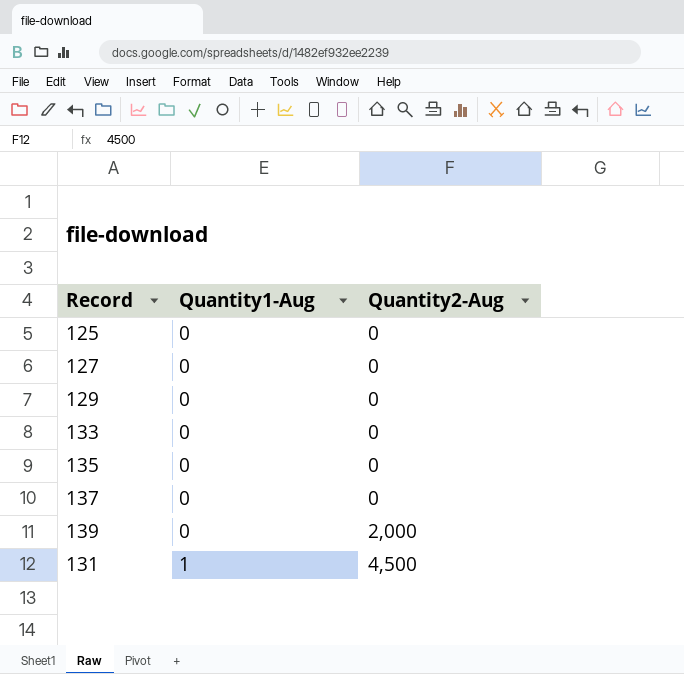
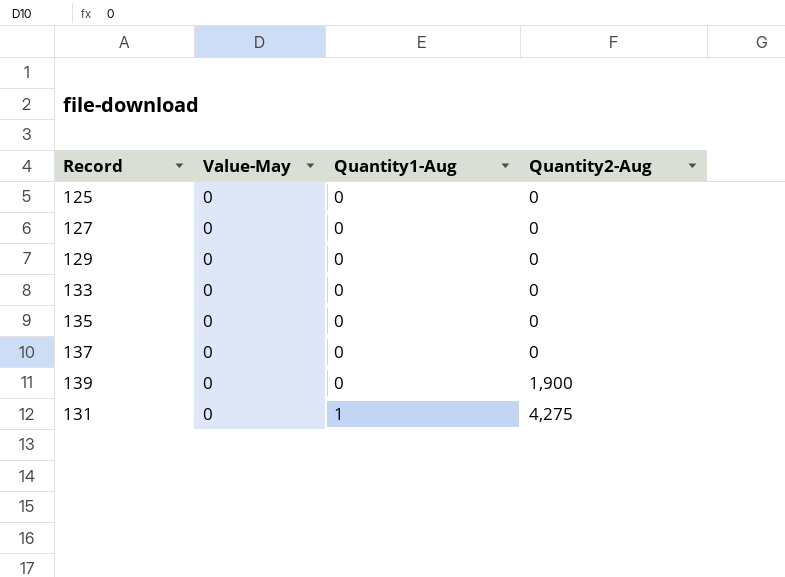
column Value-May | position: none -> 2
139 | Quantity2-Aug: 2,000 -> 1,900
131 | Quantity2-Aug: 4,500 -> 4,275

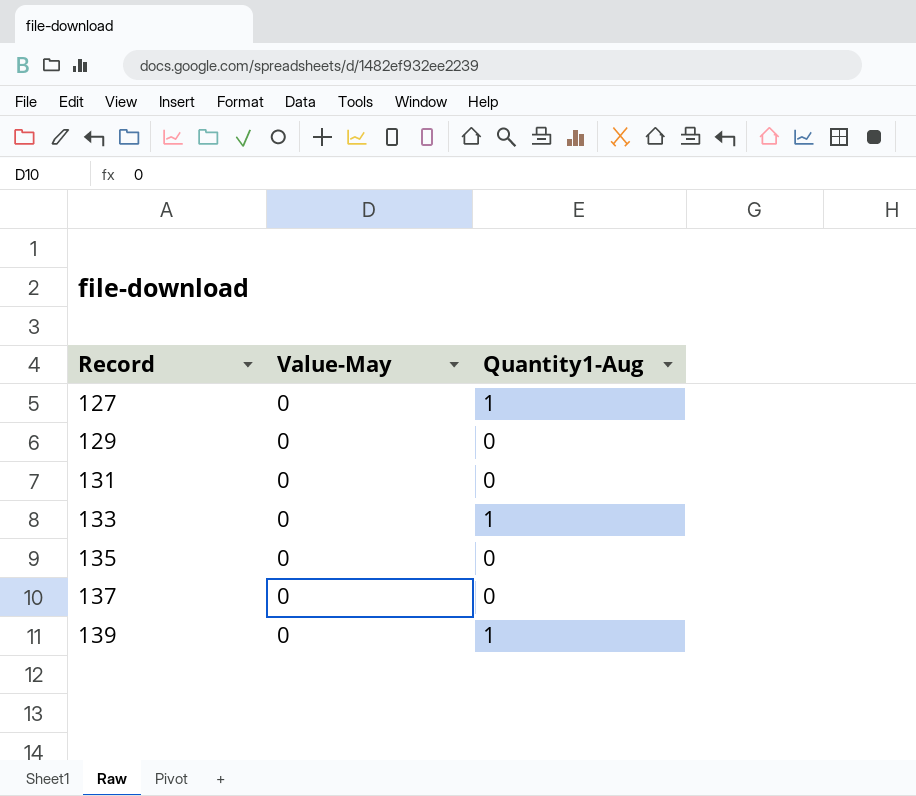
row order: Quantity1-Aug ascending -> Record ascending
column Quantity2-Aug | position: 4 -> none
row 125: 0 | 0 | 0 -> none
127 | Quantity1-Aug: 0 -> 1
131 | Quantity1-Aug: 1 -> 0
133 | Quantity1-Aug: 0 -> 1
139 | Quantity1-Aug: 0 -> 1

